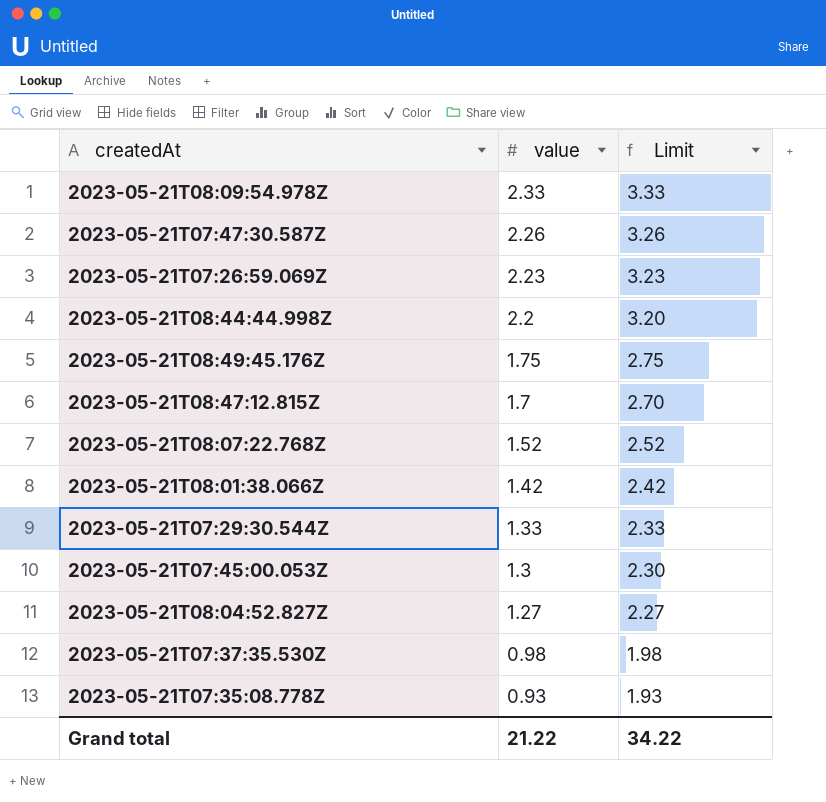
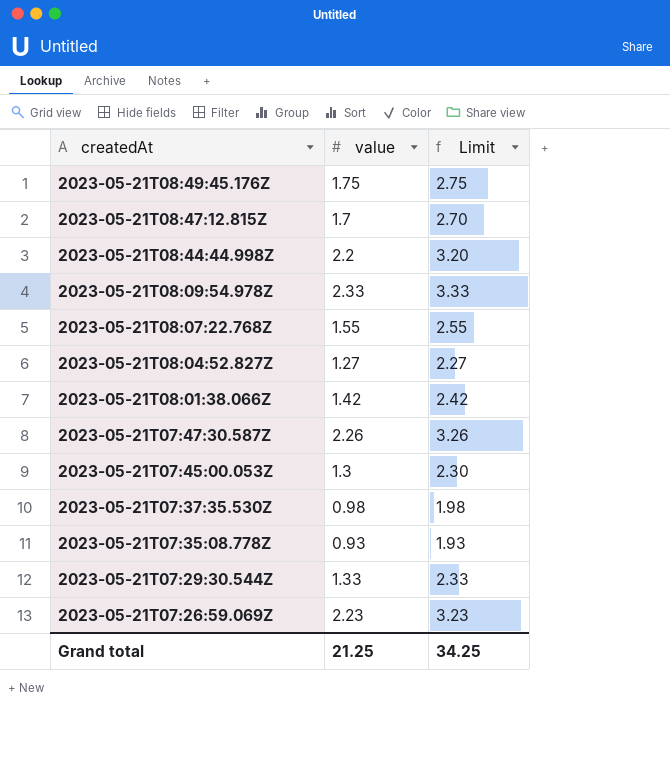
row order: value descending -> createdAt descending
2023-05-21T08:07:22.768Z | value: 1.52 -> 1.55
2023-05-21T08:07:22.768Z | Limit: 2.52 -> 2.55
Grand total | value: 21.22 -> 21.25
Grand total | Limit: 34.22 -> 34.25

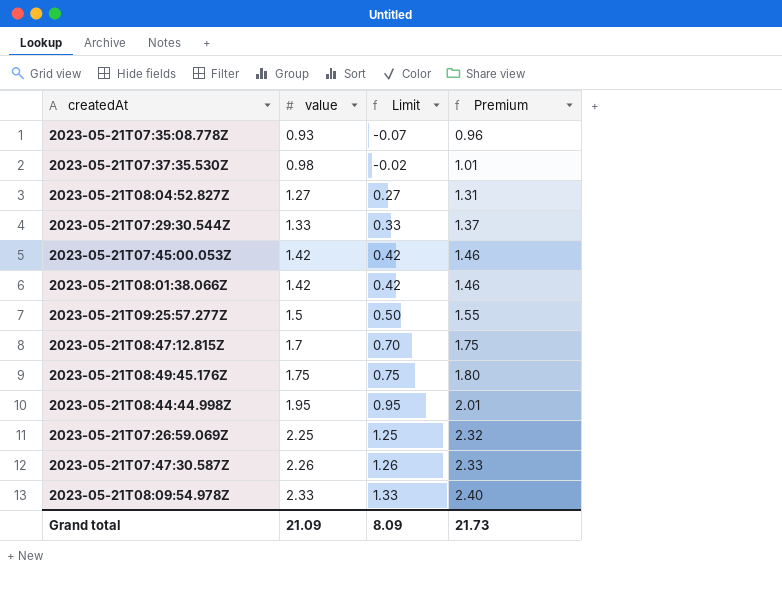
row order: createdAt descending -> value ascending
column Limit | formula: [value] + 1 -> [value] - 1
column Premium | formula: none -> [value] * 1.03
row 2023-05-21T08:07:22.768Z: 1.55 | 2.55 -> none
2023-05-21T07:45:00.053Z | value: 1.3 -> 1.42
row 2023-05-21T09:25:57.277Z: none -> 1.5 | 0.50 | 1.55
2023-05-21T08:44:44.998Z | value: 2.2 -> 1.95
2023-05-21T07:26:59.069Z | value: 2.23 -> 2.25
Grand total | value: 21.25 -> 21.09
Grand total | Limit: 34.25 -> 8.09

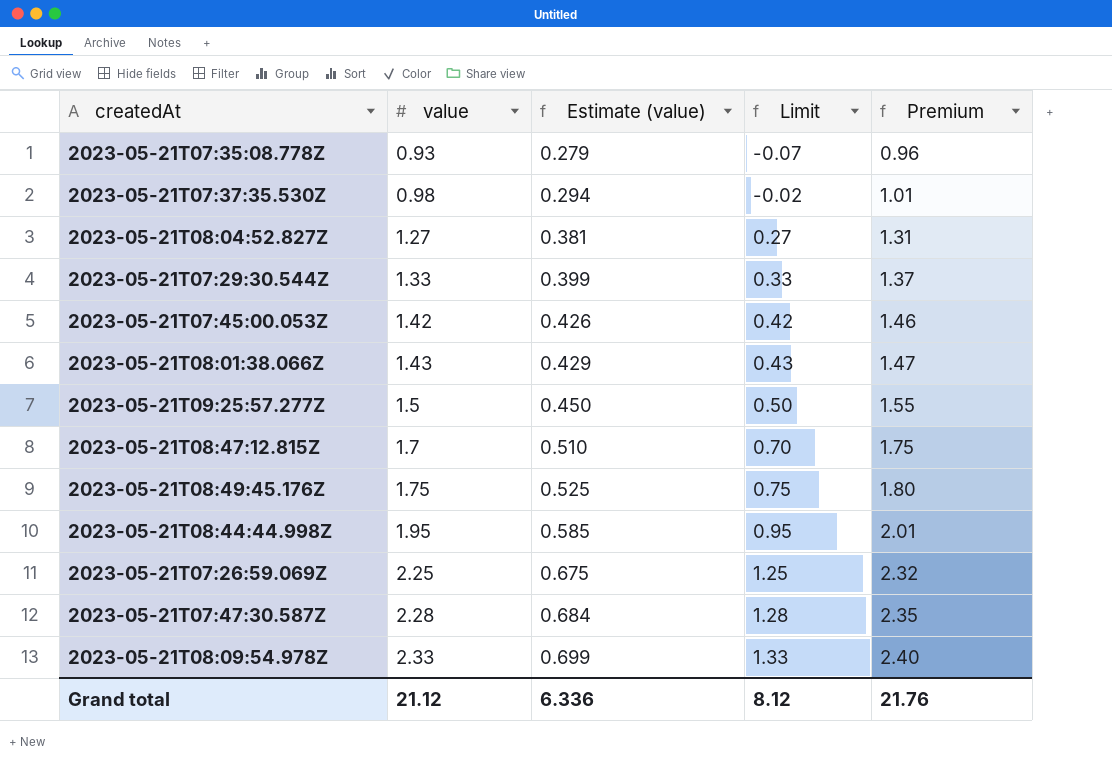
column Estimate (value) | formula: none -> [value] * 0.3
2023-05-21T08:01:38.066Z | value: 1.42 -> 1.43
2023-05-21T08:01:38.066Z | Limit: 0.42 -> 0.43
2023-05-21T08:01:38.066Z | Premium: 1.46 -> 1.47
2023-05-21T07:47:30.587Z | value: 2.26 -> 2.28
2023-05-21T07:47:30.587Z | Limit: 1.26 -> 1.28
2023-05-21T07:47:30.587Z | Premium: 2.33 -> 2.35
Grand total | value: 21.09 -> 21.12
Grand total | Limit: 8.09 -> 8.12
Grand total | Premium: 21.73 -> 21.76

